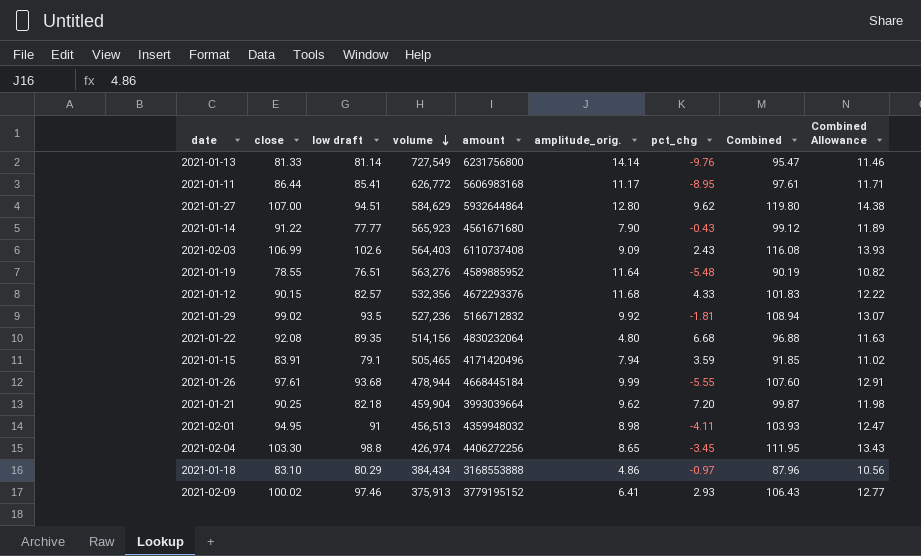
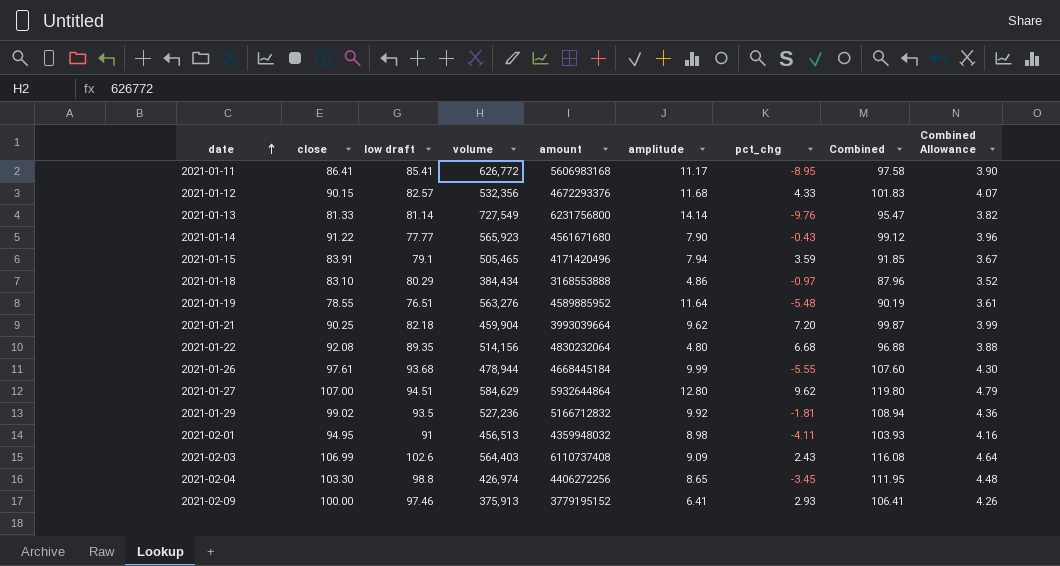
row order: volume descending -> date ascending
column name: amplitude_orig. -> amplitude
column Combined Allowance | formula: [Combined] * 0.12 -> [Combined] * 0.04
2021-01-11 | close: 86.44 -> 86.41
2021-01-11 | Combined: 97.61 -> 97.58
2021-02-09 | close: 100.02 -> 100.00
2021-02-09 | Combined: 106.43 -> 106.41

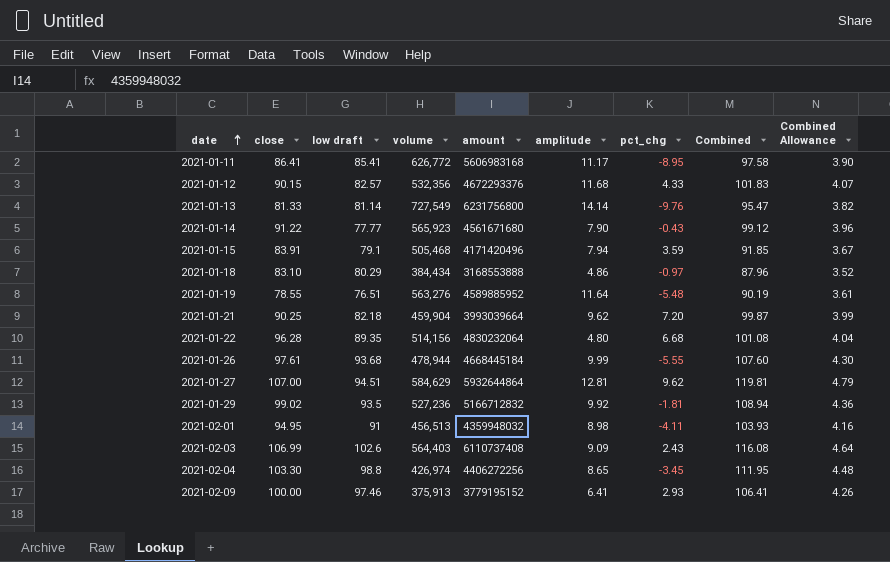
2021-01-15 | volume: 505,465 -> 505,468
2021-01-22 | close: 92.08 -> 96.28
2021-01-22 | Combined: 96.88 -> 101.08
2021-01-22 | Combined Allowance: 3.88 -> 4.04
2021-01-27 | amplitude: 12.80 -> 12.81
2021-01-27 | Combined: 119.80 -> 119.81

